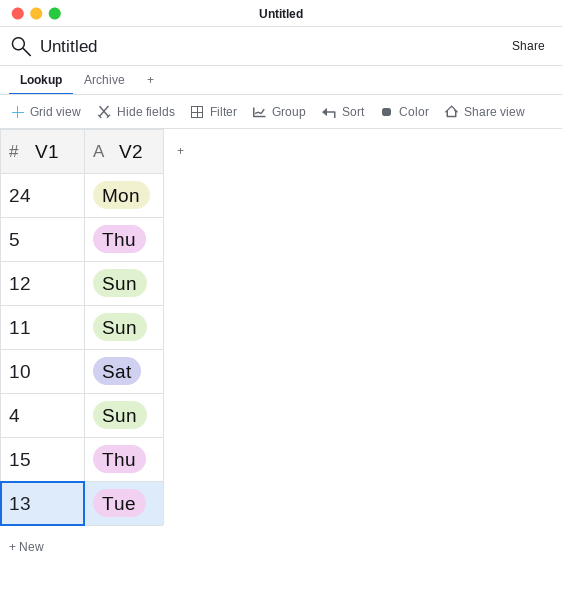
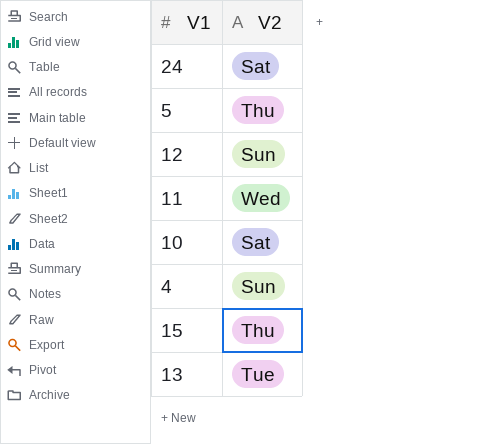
24 | V2: Mon -> Sat
11 | V2: Sun -> Wed

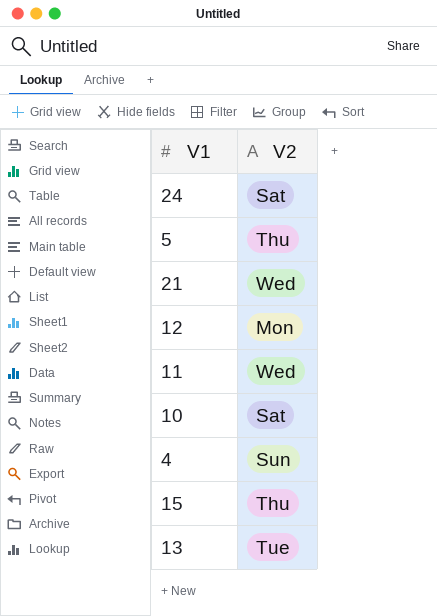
row 21: none -> Wed
12 | V2: Sun -> Mon

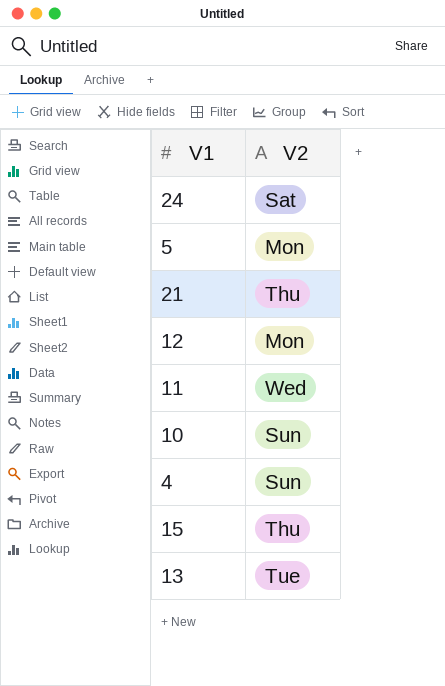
5 | V2: Thu -> Mon
21 | V2: Wed -> Thu
10 | V2: Sat -> Sun

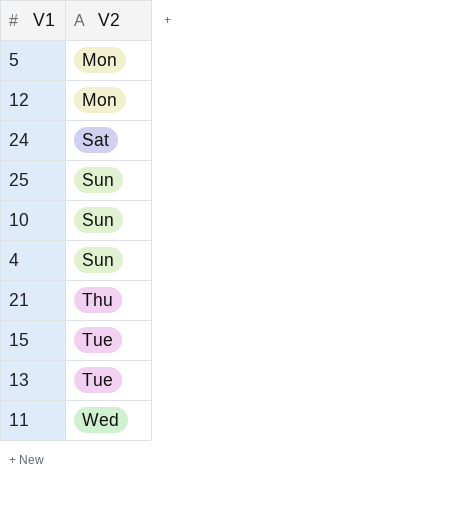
row order: none -> V2 ascending
row 25: none -> Sun
15 | V2: Thu -> Tue

